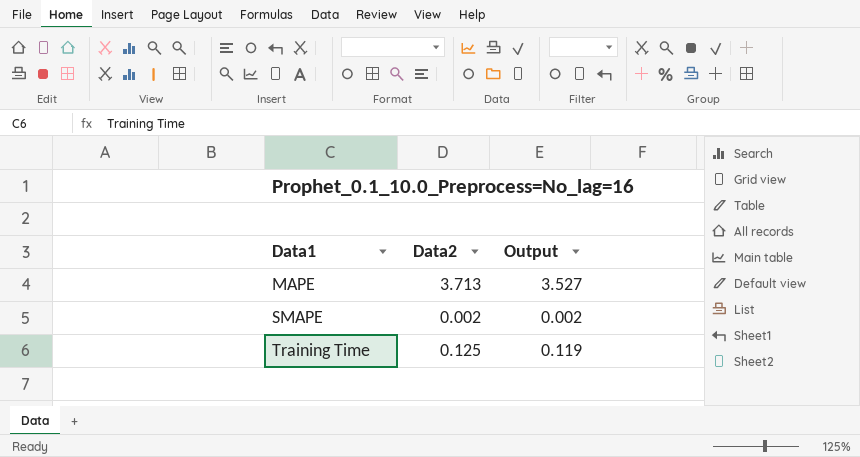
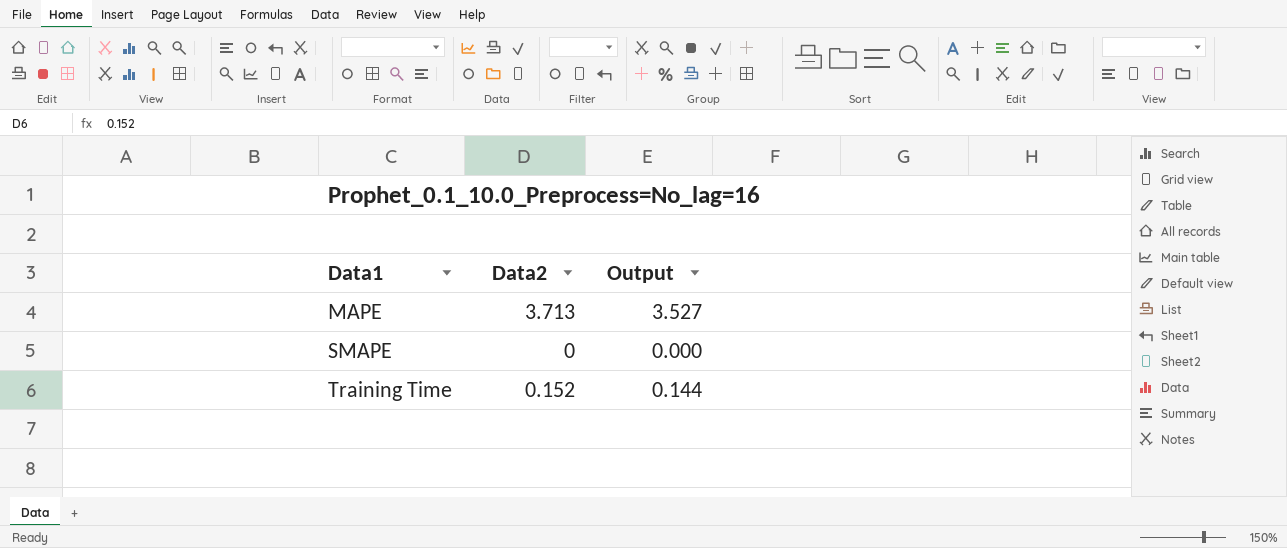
SMAPE | Data2: 0.002 -> 0
SMAPE | Output: 0.002 -> 0.000
Training Time | Data2: 0.125 -> 0.152
Training Time | Output: 0.119 -> 0.144

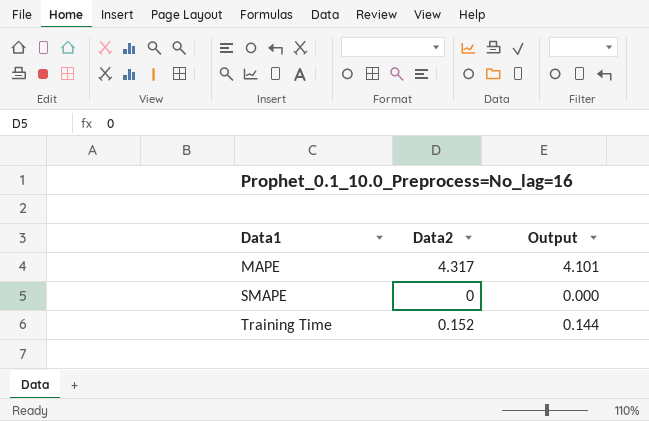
MAPE | Data2: 3.713 -> 4.317
MAPE | Output: 3.527 -> 4.101

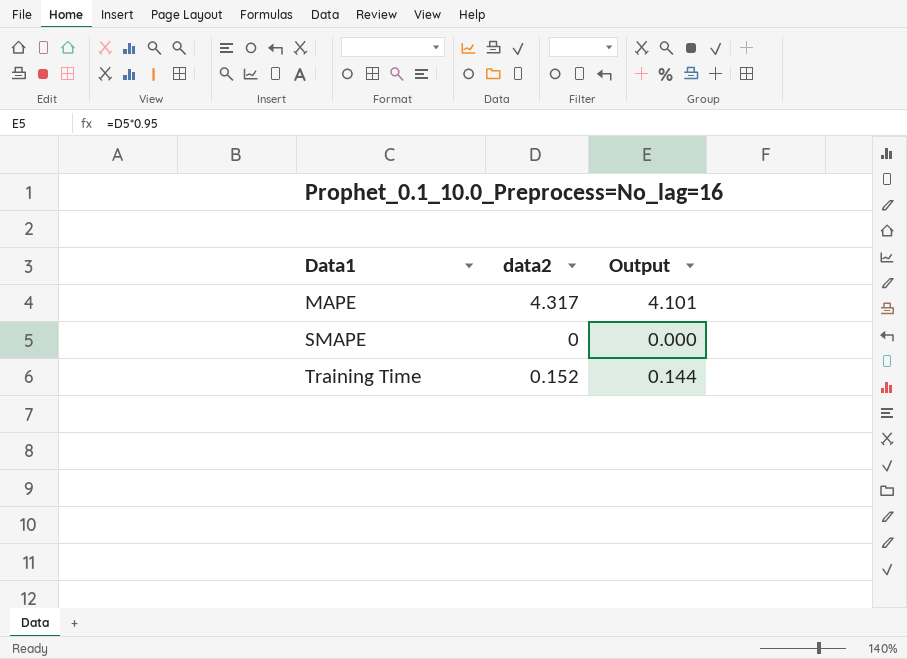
column name: Data2 -> data2

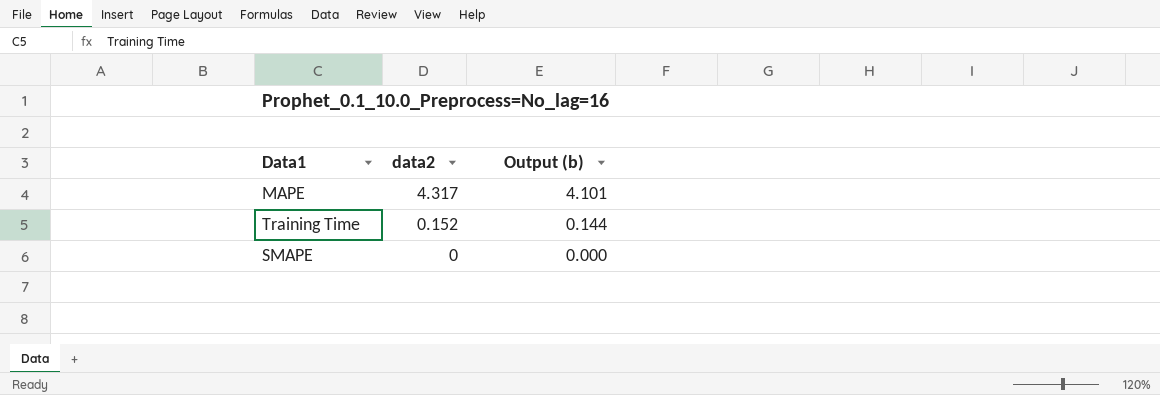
row order: Data1 ascending -> data2 descending
column name: Output -> Output (b)

